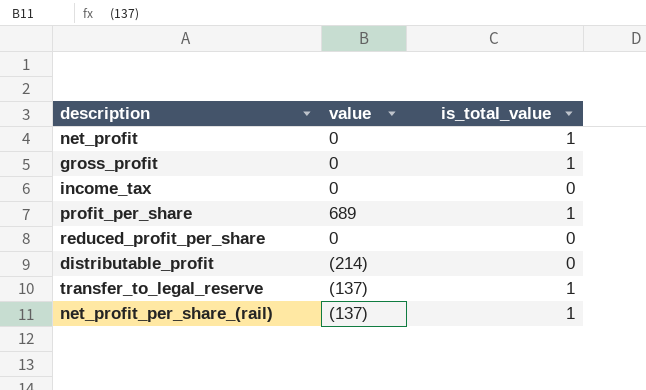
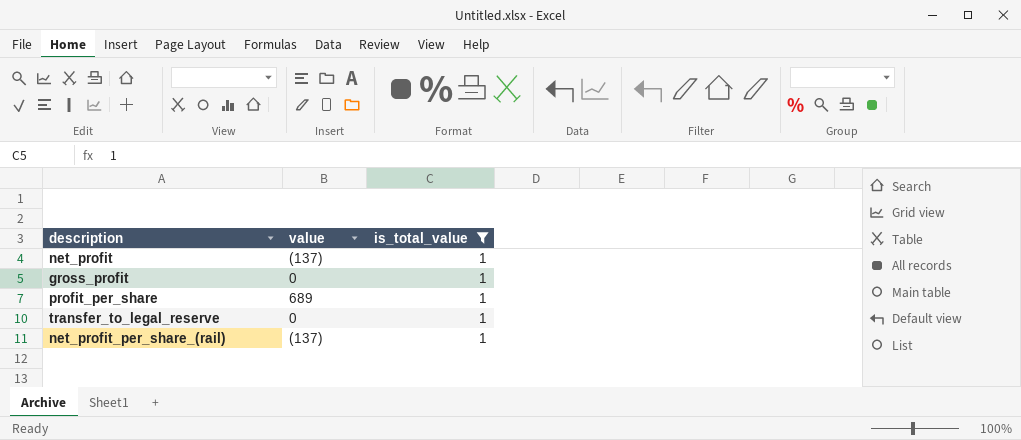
filter: none -> is_total_value = 1
net_profit | value: 0 -> (137)
transfer_to_legal_reserve | value: (137) -> 0

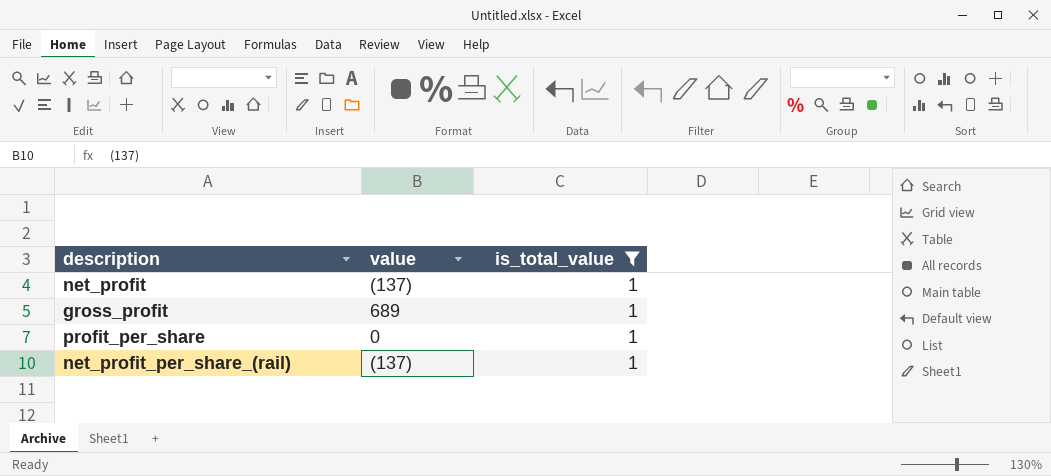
row transfer_to_legal_reserve: 0 | 1 -> none
gross_profit | value: 0 -> 689
profit_per_share | value: 689 -> 0

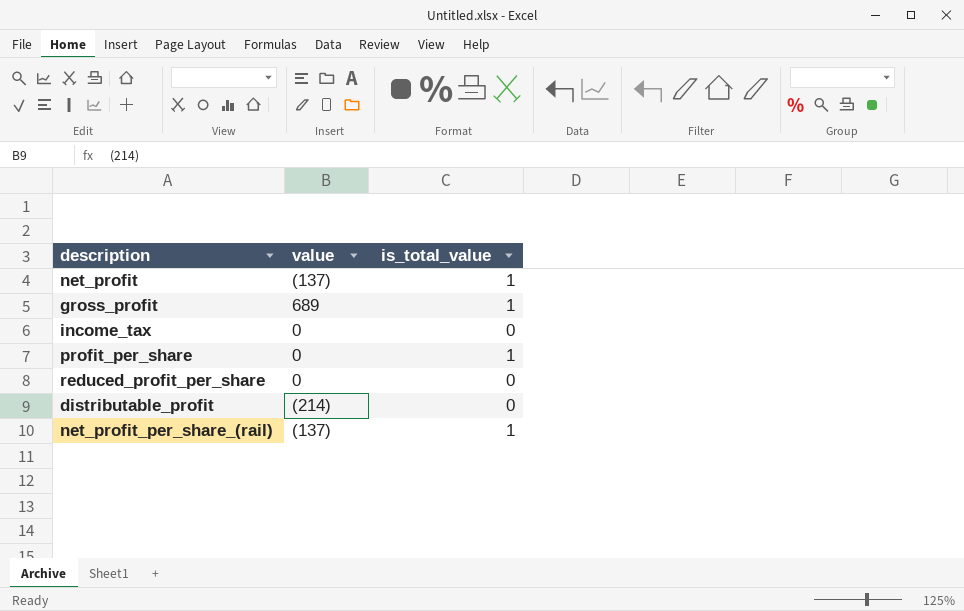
filter: is_total_value = 1 -> none

